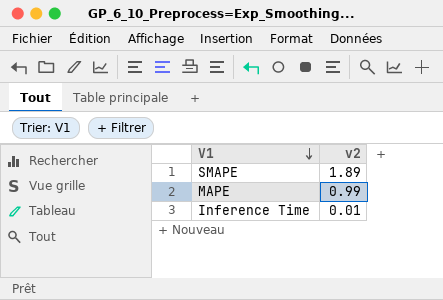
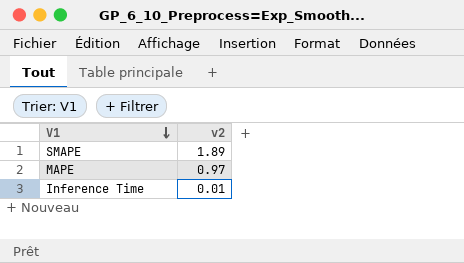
MAPE | v2: 0.99 -> 0.97

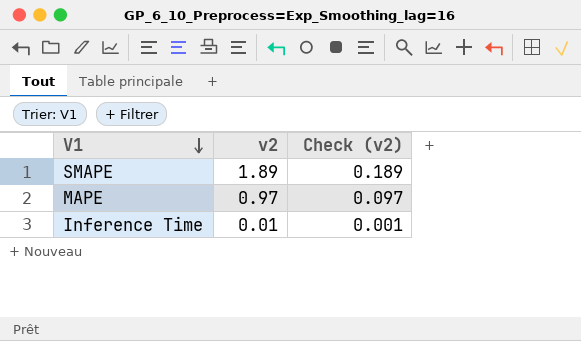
column Check (v2) | formula: none -> [v2] * 0.1

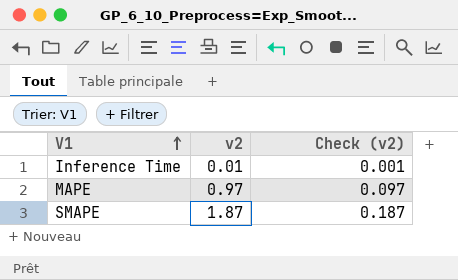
row order: V1 descending -> V1 ascending
SMAPE | v2: 1.89 -> 1.87
SMAPE | Check (v2): 0.189 -> 0.187

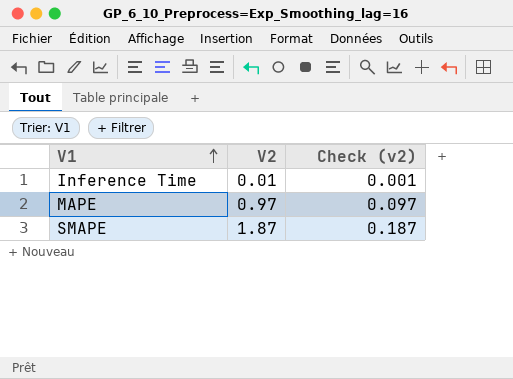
column name: v2 -> V2

